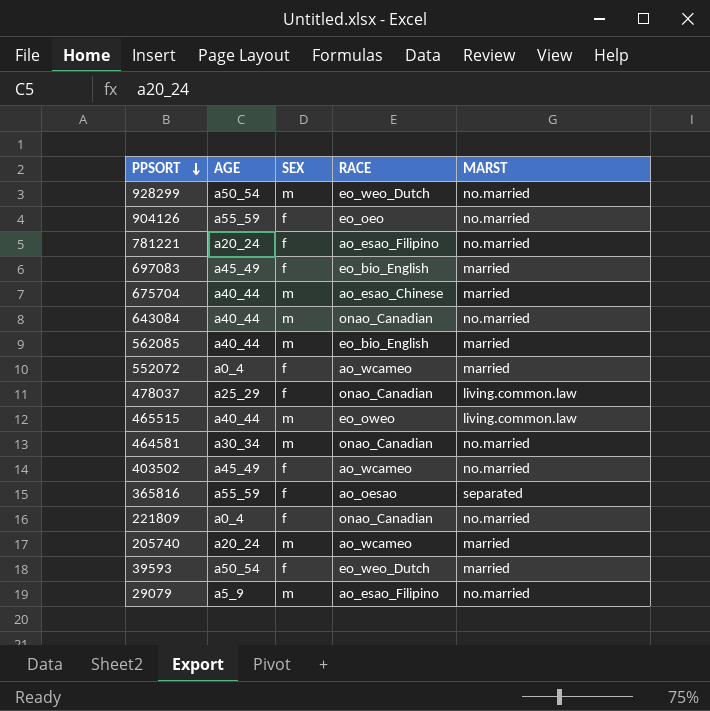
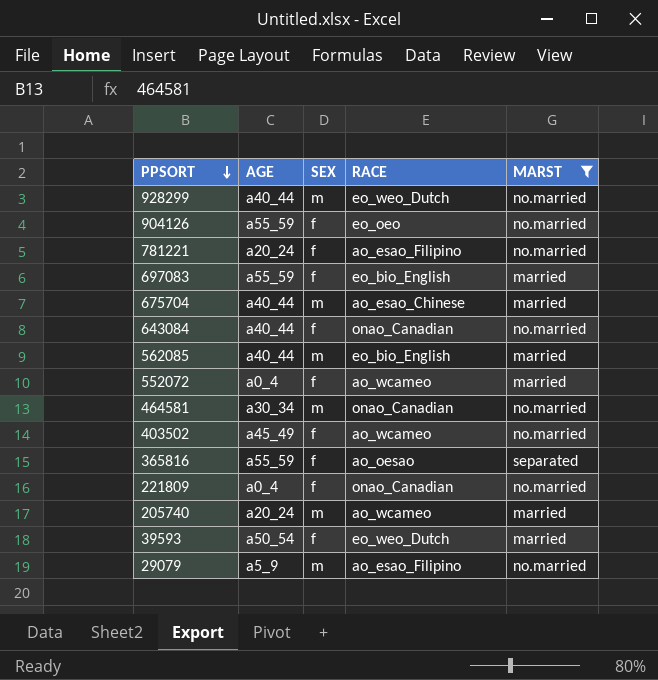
filter: none -> MARST != living.common.law
928299 | AGE: a50_54 -> a40_44
697083 | AGE: a45_49 -> a55_59
643084 | SEX: m -> f

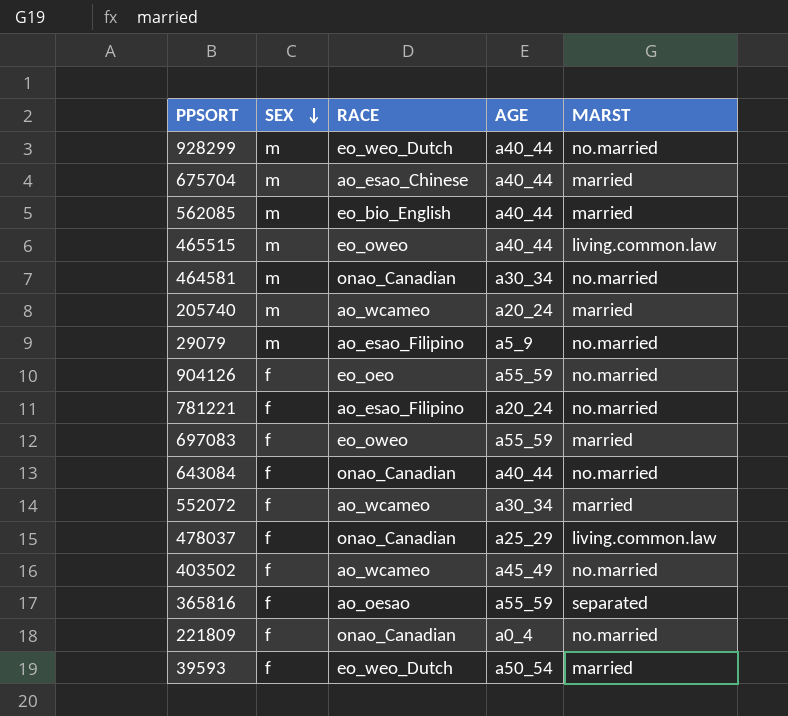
filter: MARST != living.common.law -> none
row order: PPSORT descending -> SEX descending
column AGE | position: 2 -> 4
697083 | RACE: eo_bio_English -> eo_oweo
552072 | AGE: a0_4 -> a30_34

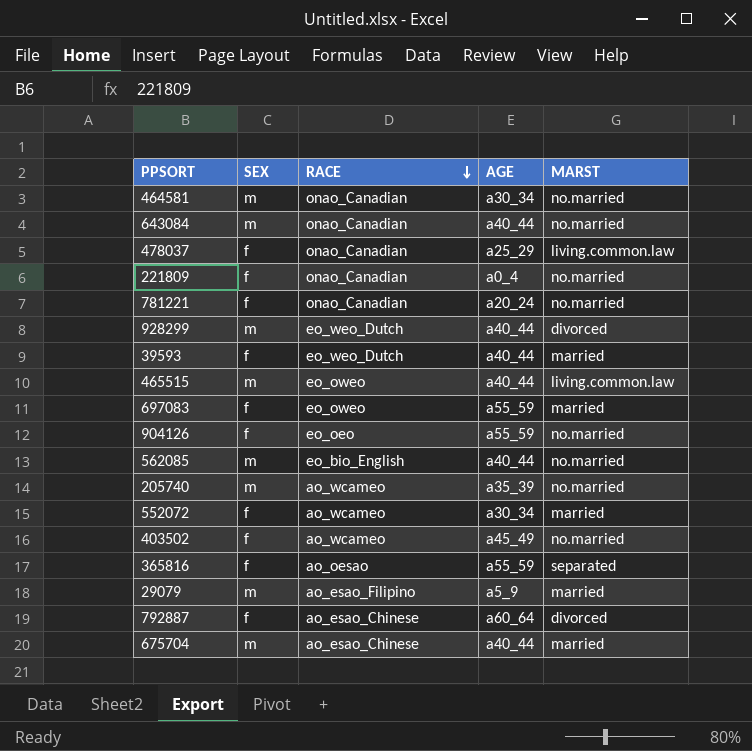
row order: SEX descending -> RACE descending
643084 | SEX: f -> m
781221 | RACE: ao_esao_Filipino -> onao_Canadian
928299 | MARST: no.married -> divorced
39593 | AGE: a50_54 -> a40_44
562085 | MARST: married -> no.married
205740 | AGE: a20_24 -> a35_39
205740 | MARST: married -> no.married
29079 | MARST: no.married -> married
row 792887: none -> f | ao_esao_Chinese | a60_64 | divorced

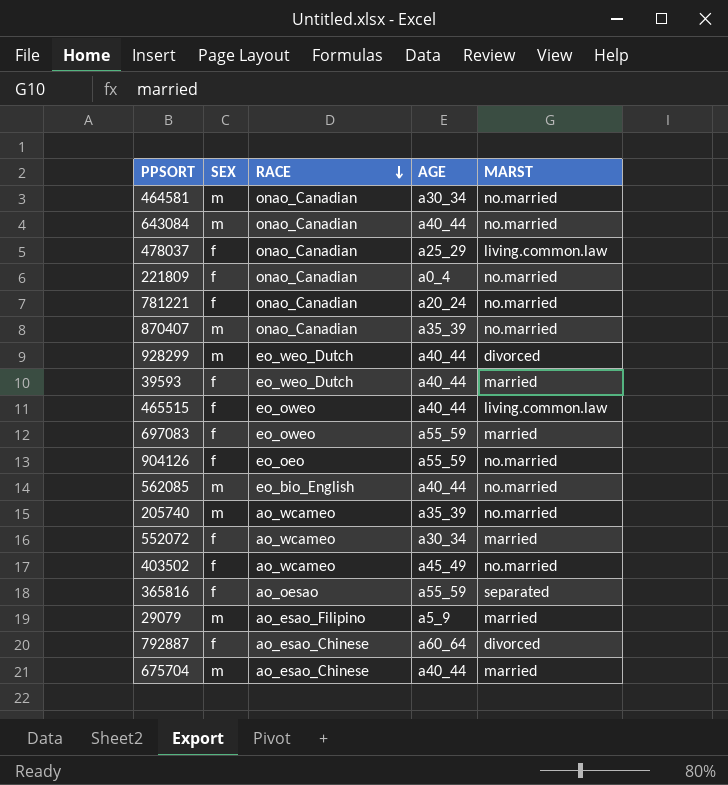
row 870407: none -> m | onao_Canadian | a35_39 | no.married
465515 | SEX: m -> f

